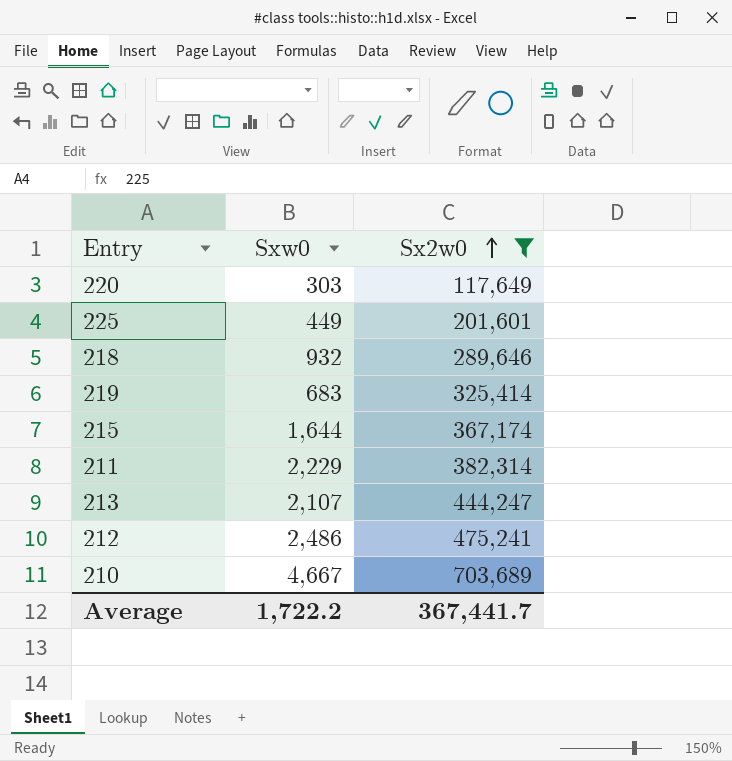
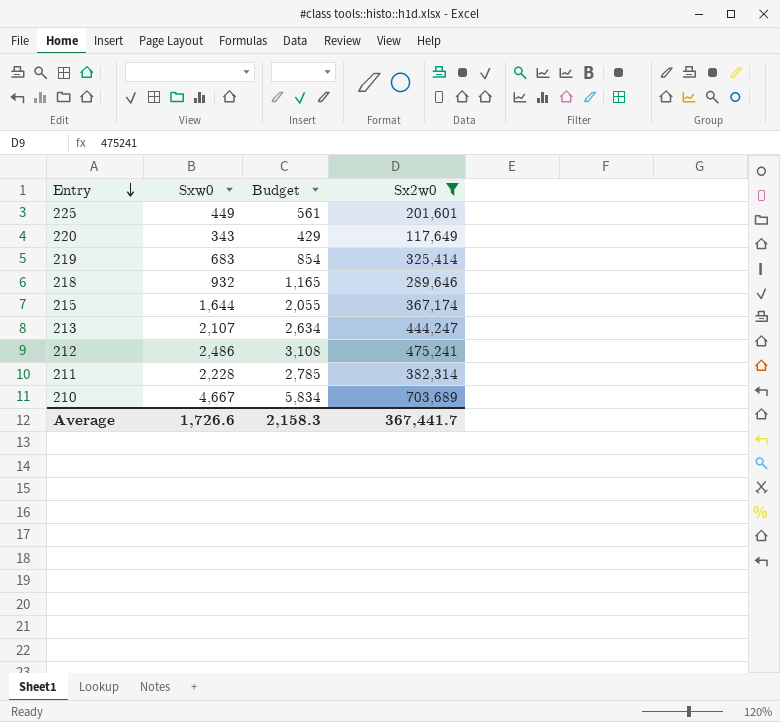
row order: Sx2w0 ascending -> Entry descending
column Budget | formula: none -> [Sxw0] * 1.25
220 | Sxw0: 303 -> 343
211 | Sxw0: 2,229 -> 2,228
Average | Sxw0: 1,722.2 -> 1,726.6

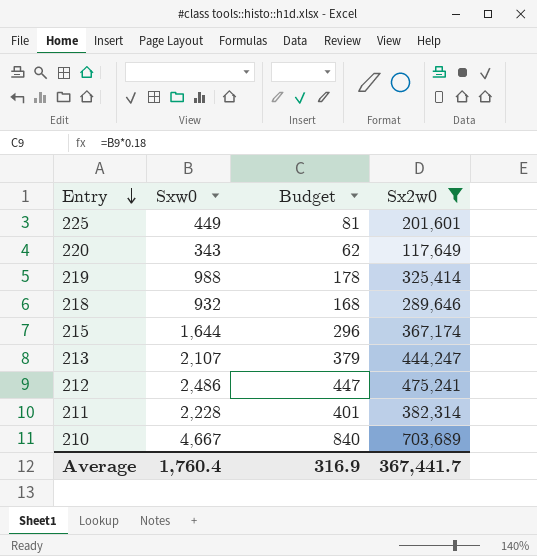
column Budget | formula: [Sxw0] * 1.25 -> [Sxw0] * 0.18
219 | Sxw0: 683 -> 988
Average | Sxw0: 1,726.6 -> 1,760.4
Average | Budget: 2,158.3 -> 316.9

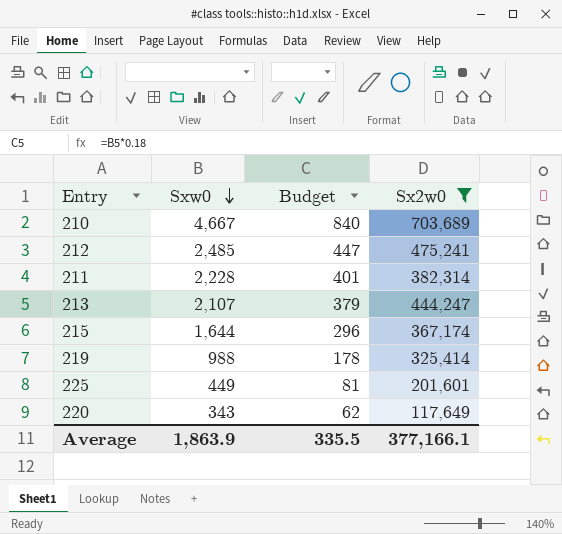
row order: Entry descending -> Sxw0 descending
row 218: 932 | 168 | 289,646 -> none
212 | Sxw0: 2,486 -> 2,485
Average | Sxw0: 1,760.4 -> 1,863.9
Average | Budget: 316.9 -> 335.5
Average | Sx2w0: 367,441.7 -> 377,166.1

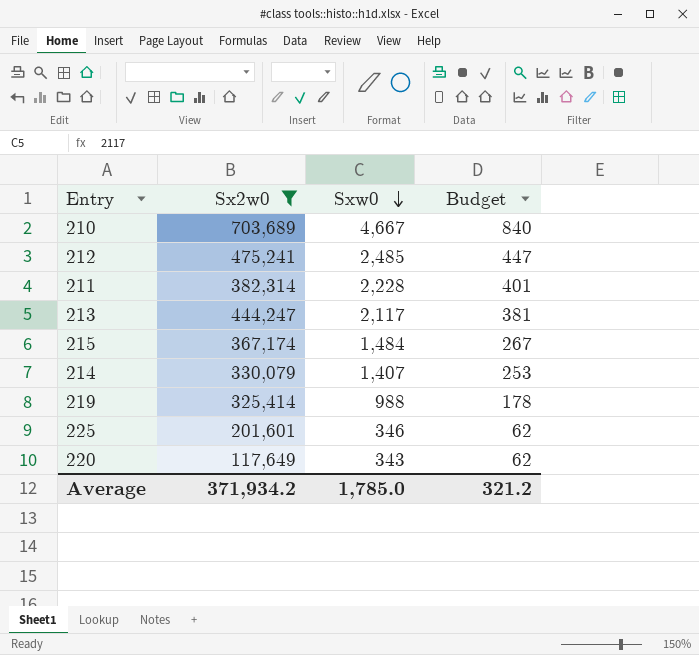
column Sx2w0 | position: 4 -> 2
213 | Sxw0: 2,107 -> 2,117
213 | Budget: 379 -> 381
215 | Sxw0: 1,644 -> 1,484
215 | Budget: 296 -> 267
row 214: none -> 330,079 | 1,407 | 253
225 | Sxw0: 449 -> 346
225 | Budget: 81 -> 62
Average | Sx2w0: 377,166.1 -> 371,934.2
Average | Sxw0: 1,863.9 -> 1,785.0
Average | Budget: 335.5 -> 321.2

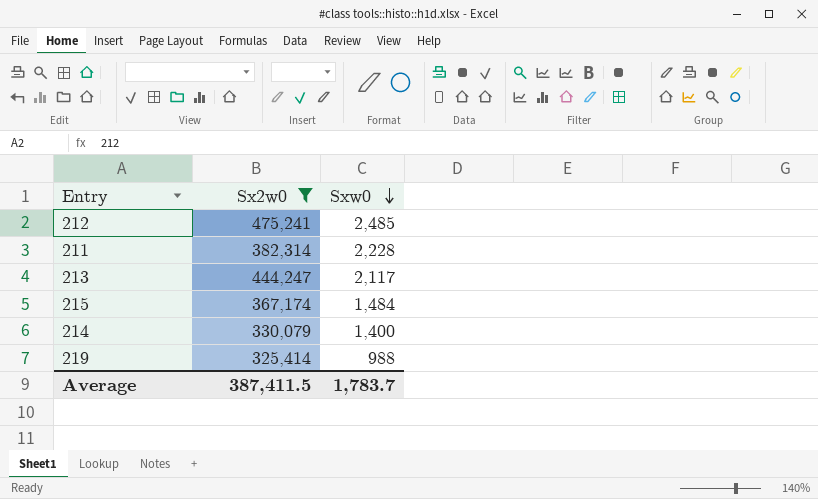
column Budget | formula: [Sxw0] * 0.18 -> none
row 210: 703,689 | 4,667 | 840 -> none
row 225: 201,601 | 346 | 62 -> none
row 220: 117,649 | 343 | 62 -> none
214 | Sxw0: 1,407 -> 1,400
Average | Sx2w0: 371,934.2 -> 387,411.5
Average | Sxw0: 1,785.0 -> 1,783.7

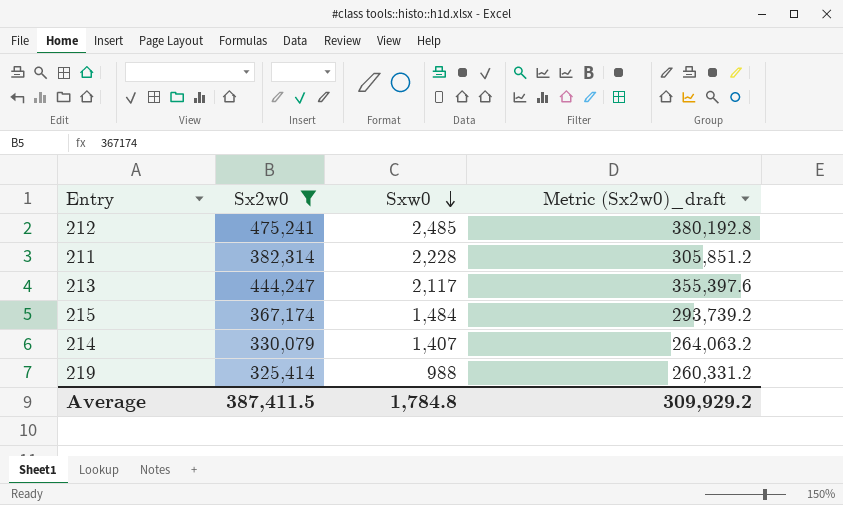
column Metric (Sx2w0)_draft | formula: none -> [Sx2w0] * 0.8
214 | Sxw0: 1,400 -> 1,407
Average | Sxw0: 1,783.7 -> 1,784.8

